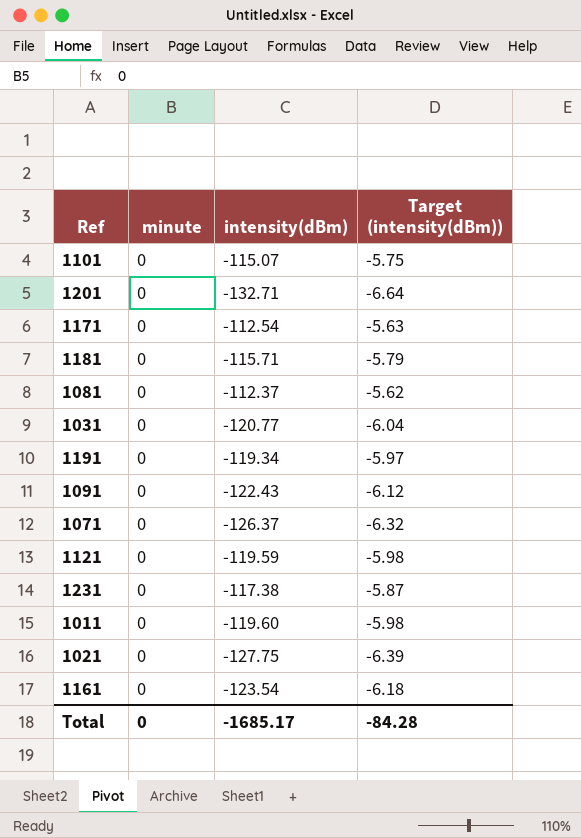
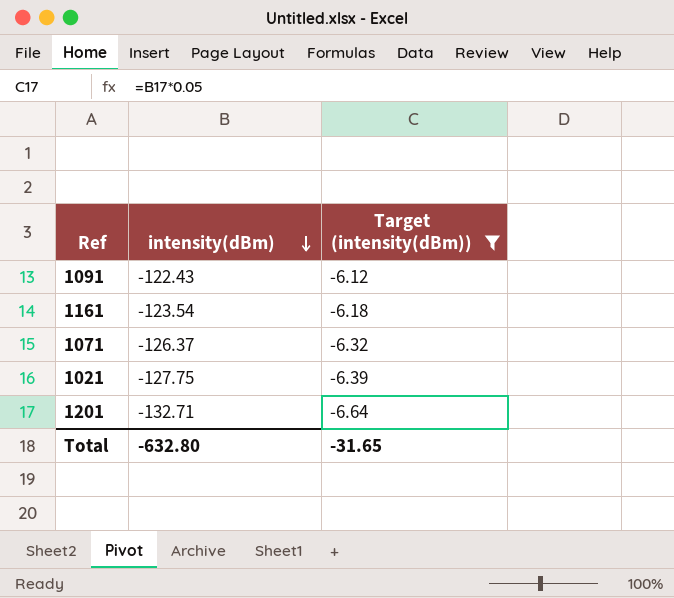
filter: none -> Target (intensity(dBm)) <= -6.12
row order: none -> intensity(dBm) descending
column minute | position: 2 -> none
Total | intensity(dBm): -1685.17 -> -632.80
Total | Target (intensity(dBm)): -84.28 -> -31.65

